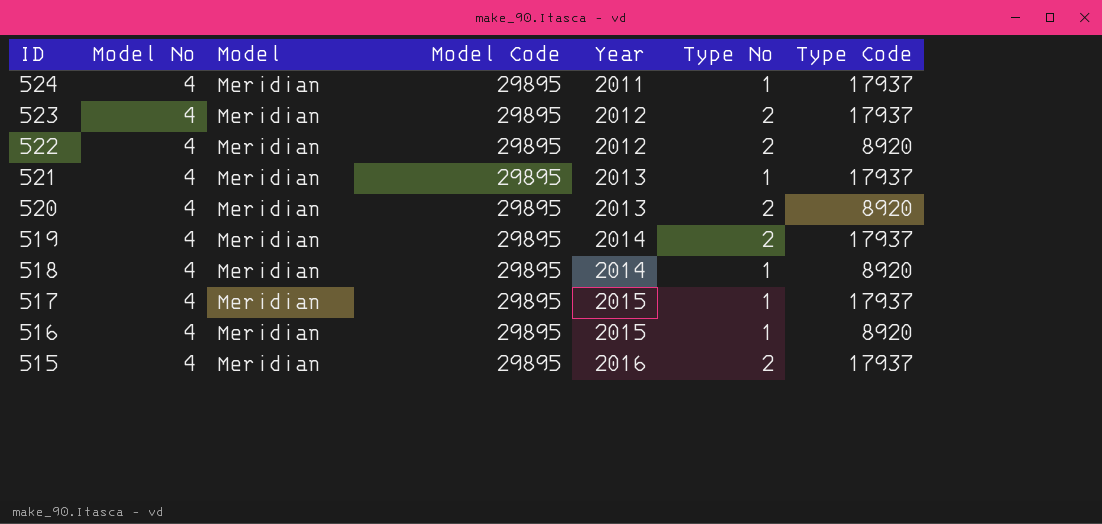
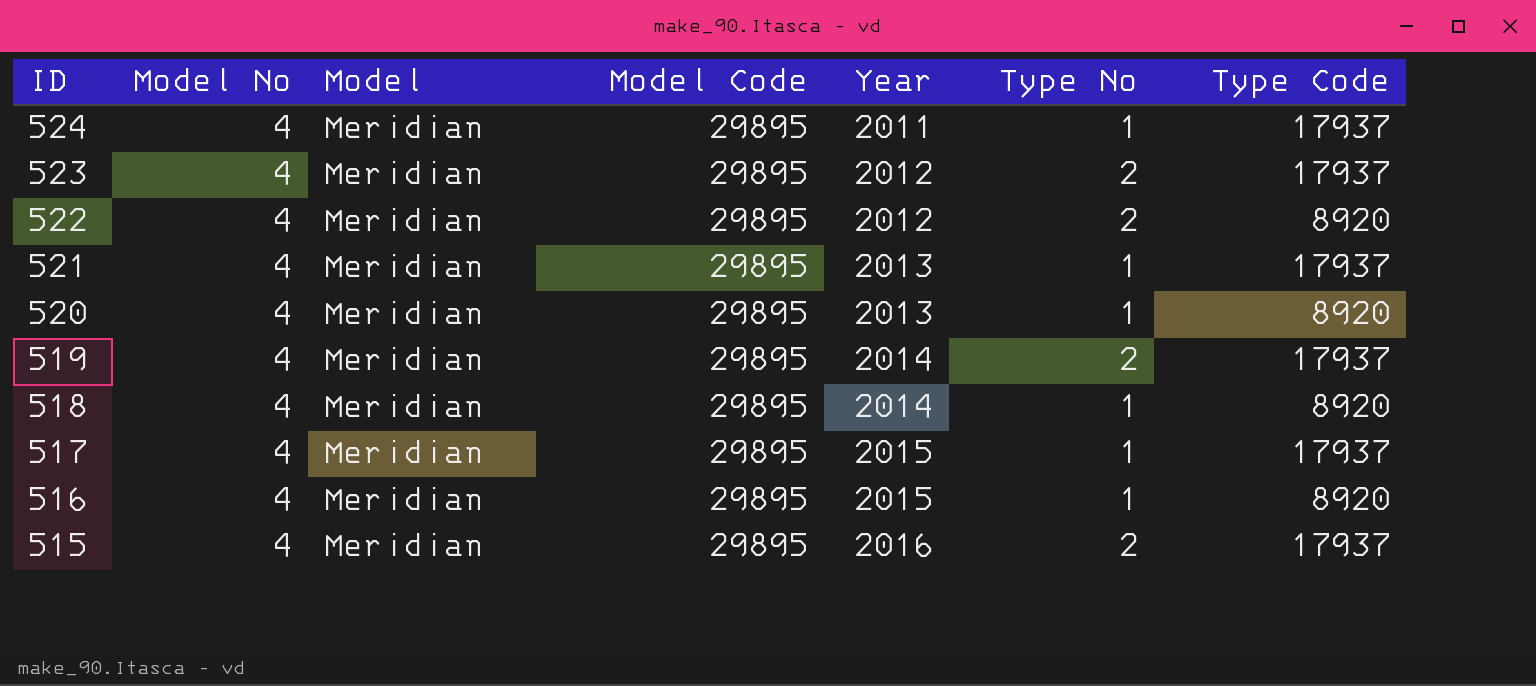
520 | Type No: 2 -> 1

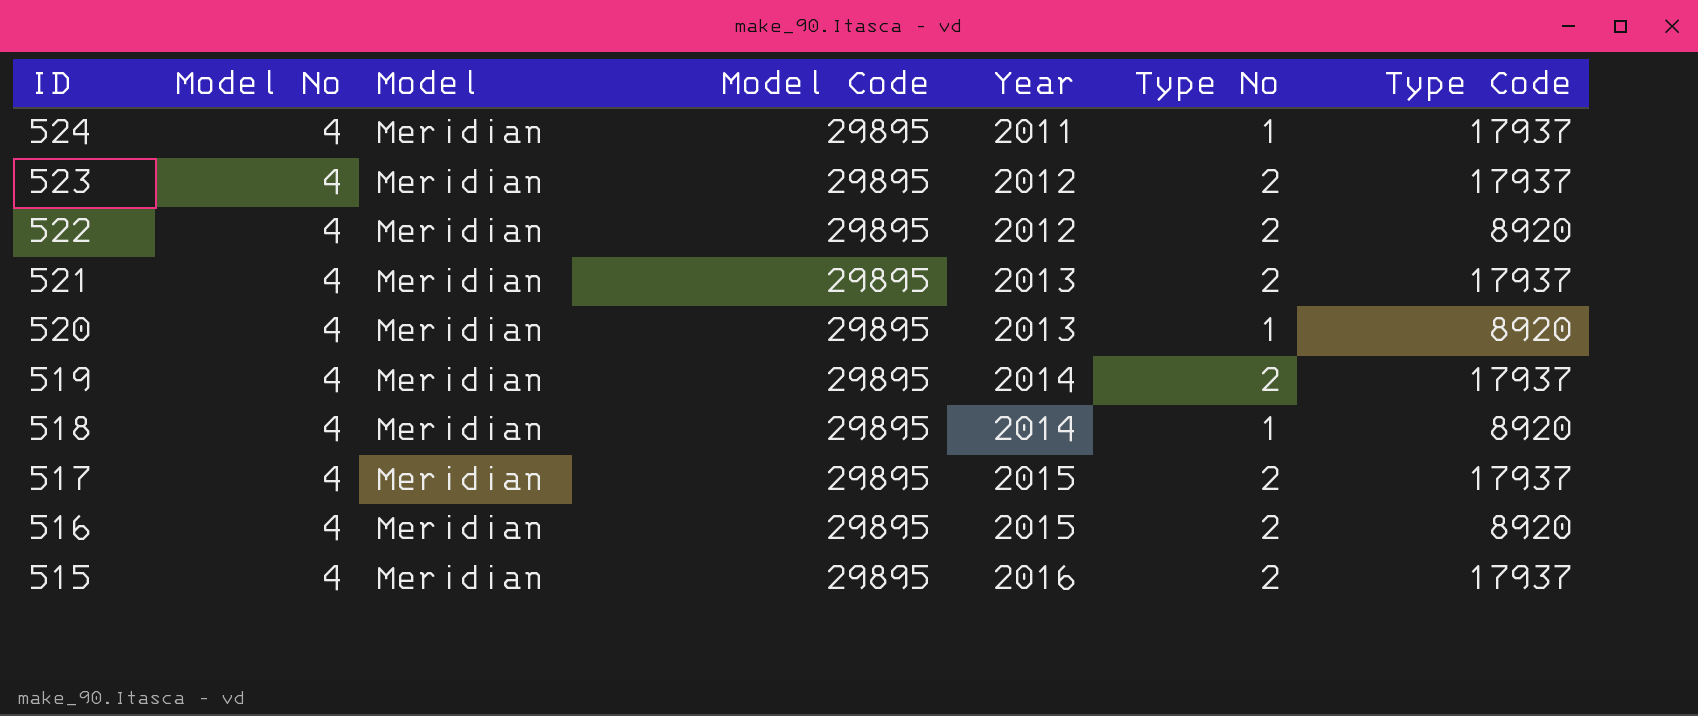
521 | Type No: 1 -> 2
517 | Type No: 1 -> 2
516 | Type No: 1 -> 2

